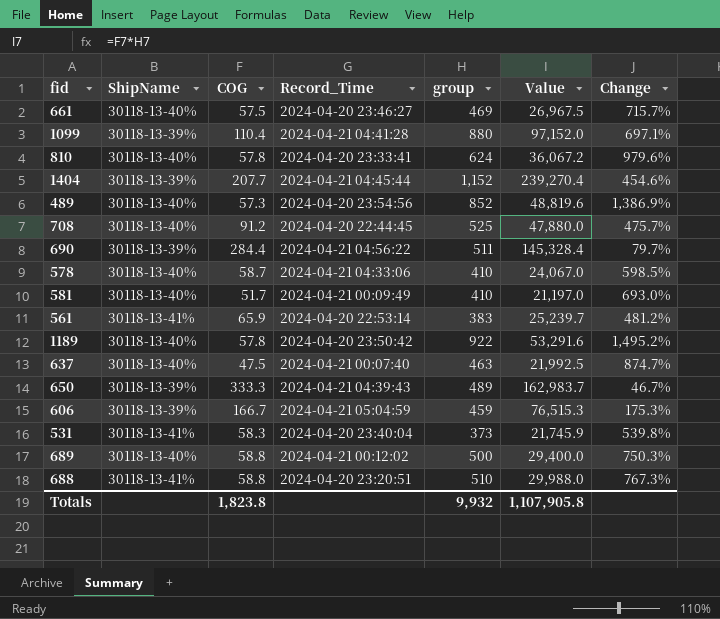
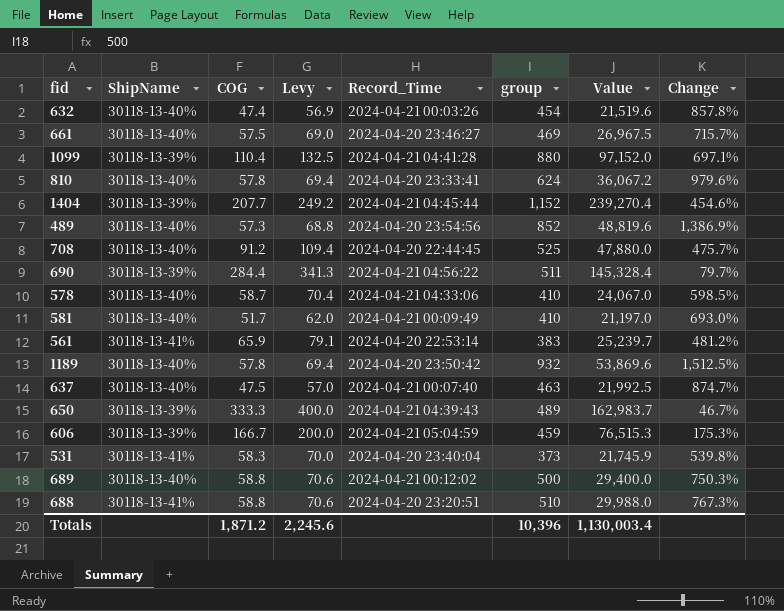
column Levy | formula: none -> [COG] * 1.2
row 632: none -> 30118-13-40% | 47.4 | 56.9 | 2024-04-21 00:03:26 | 454 | 21,519.6 | 857.8%
1189 | group: 922 -> 932
1189 | Value: 53,291.6 -> 53,869.6
1189 | Change: 1,495.2% -> 1,512.5%
Totals | COG: 1,823.8 -> 1,871.2
Totals | group: 9,932 -> 10,396
Totals | Value: 1,107,905.8 -> 1,130,003.4

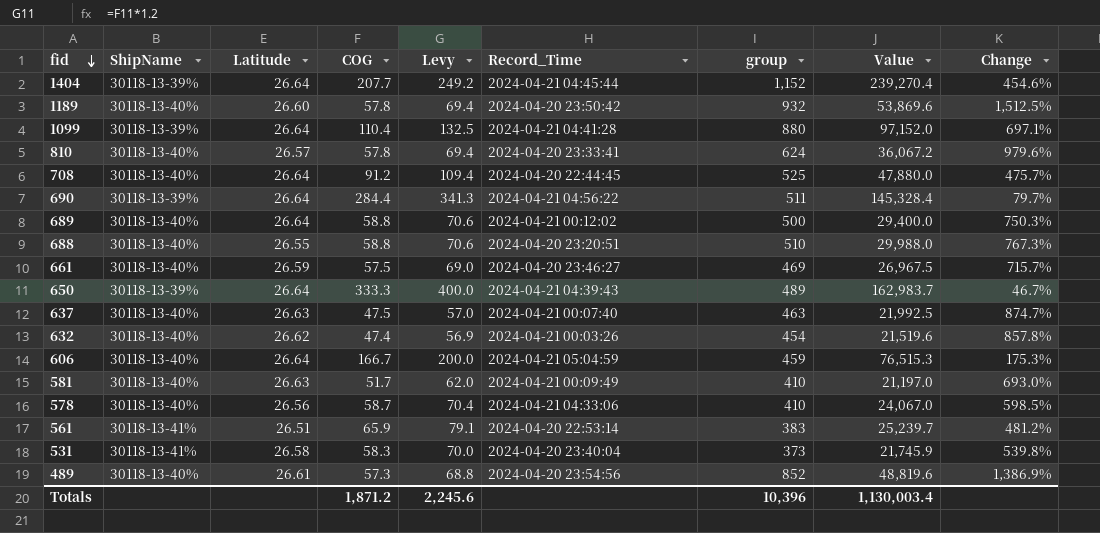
row order: none -> fid descending
column Latitude | position: none -> 3
688 | ShipName: 30118-13-41% -> 30118-13-40%
606 | ShipName: 30118-13-39% -> 30118-13-40%

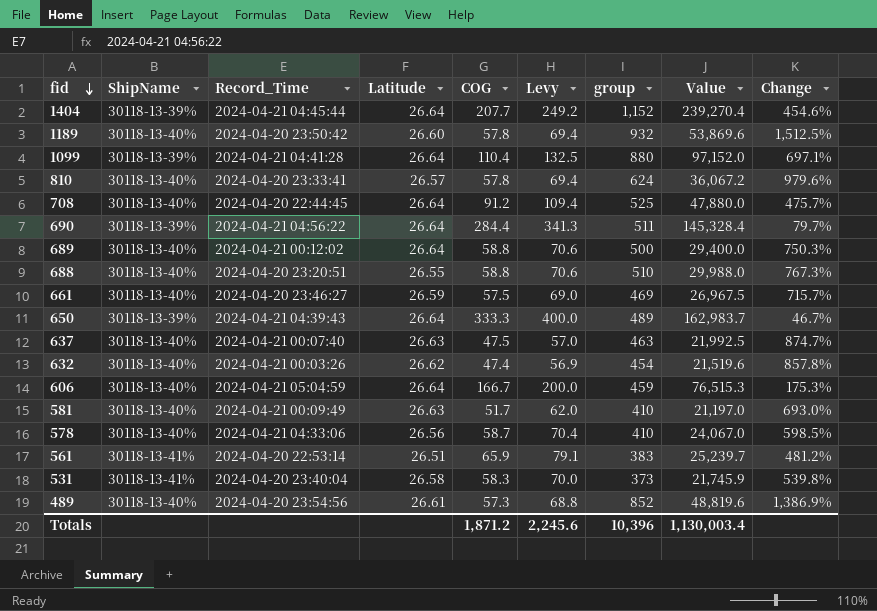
column Record_Time | position: 6 -> 3

